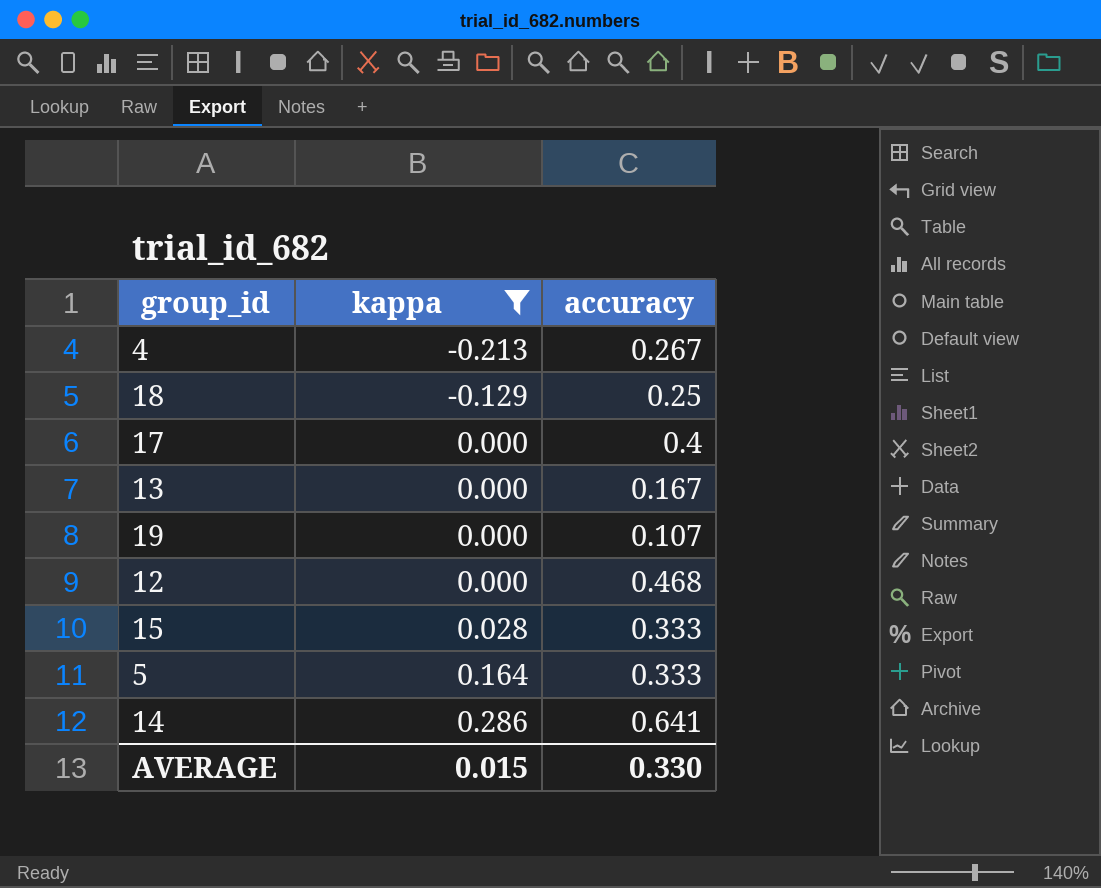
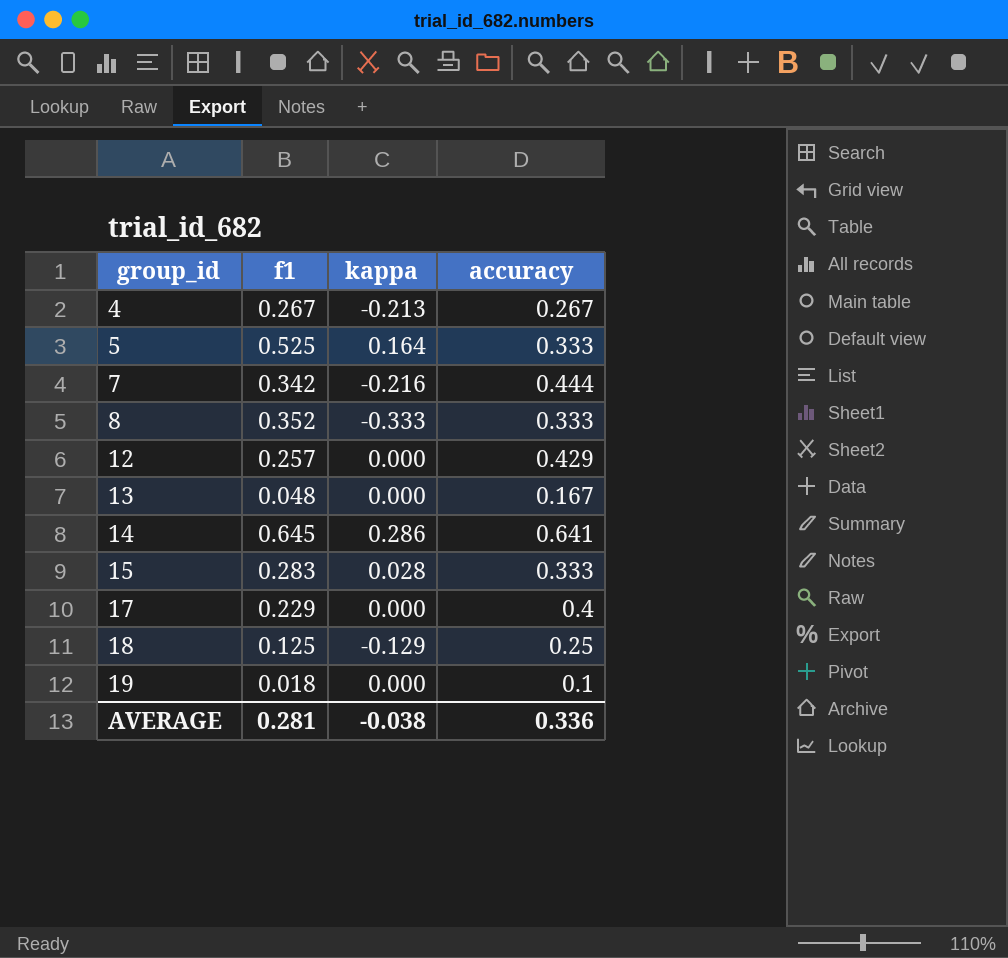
filter: kappa >= -0.213 -> none
row order: kappa ascending -> group_id ascending
column f1 | position: none -> 2
12 | accuracy: 0.468 -> 0.429
19 | accuracy: 0.107 -> 0.1
AVERAGE | kappa: 0.015 -> -0.038
AVERAGE | accuracy: 0.330 -> 0.336

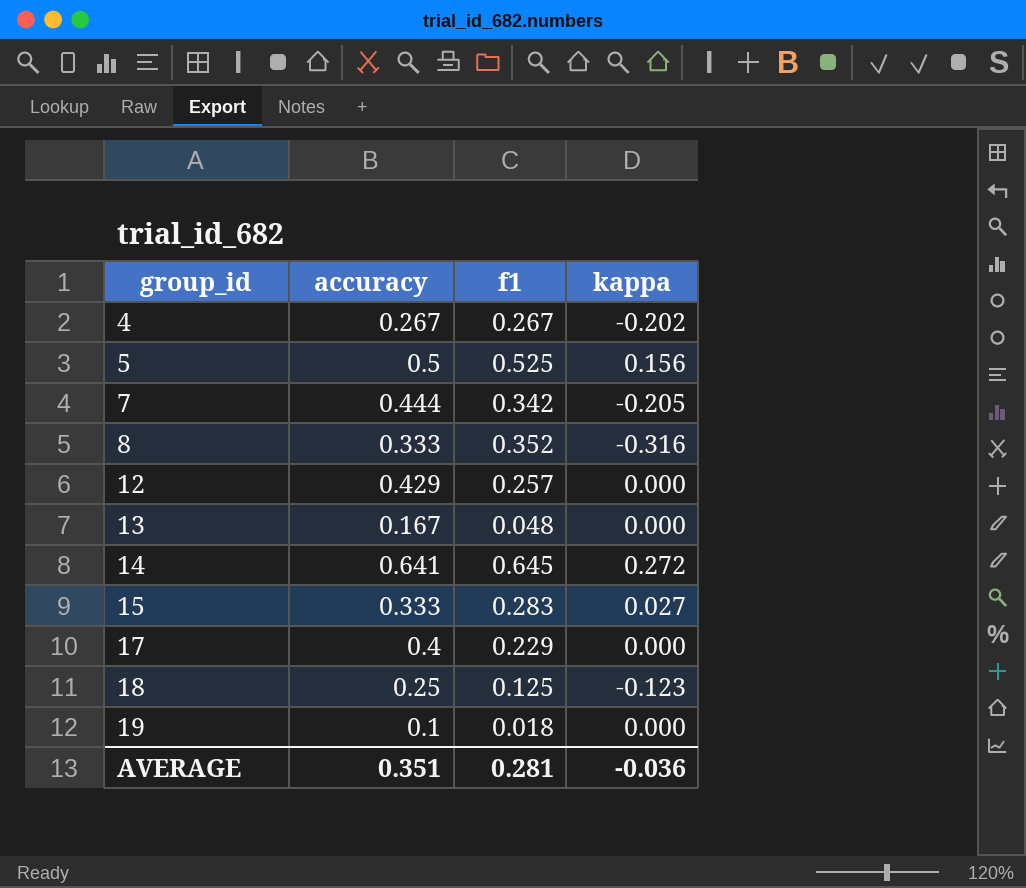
column accuracy | position: 4 -> 2
4 | kappa: -0.213 -> -0.202
5 | accuracy: 0.333 -> 0.5
5 | kappa: 0.164 -> 0.156
7 | kappa: -0.216 -> -0.205
8 | kappa: -0.333 -> -0.316
14 | kappa: 0.286 -> 0.272
15 | kappa: 0.028 -> 0.027
18 | kappa: -0.129 -> -0.123
AVERAGE | accuracy: 0.336 -> 0.351
AVERAGE | kappa: -0.038 -> -0.036

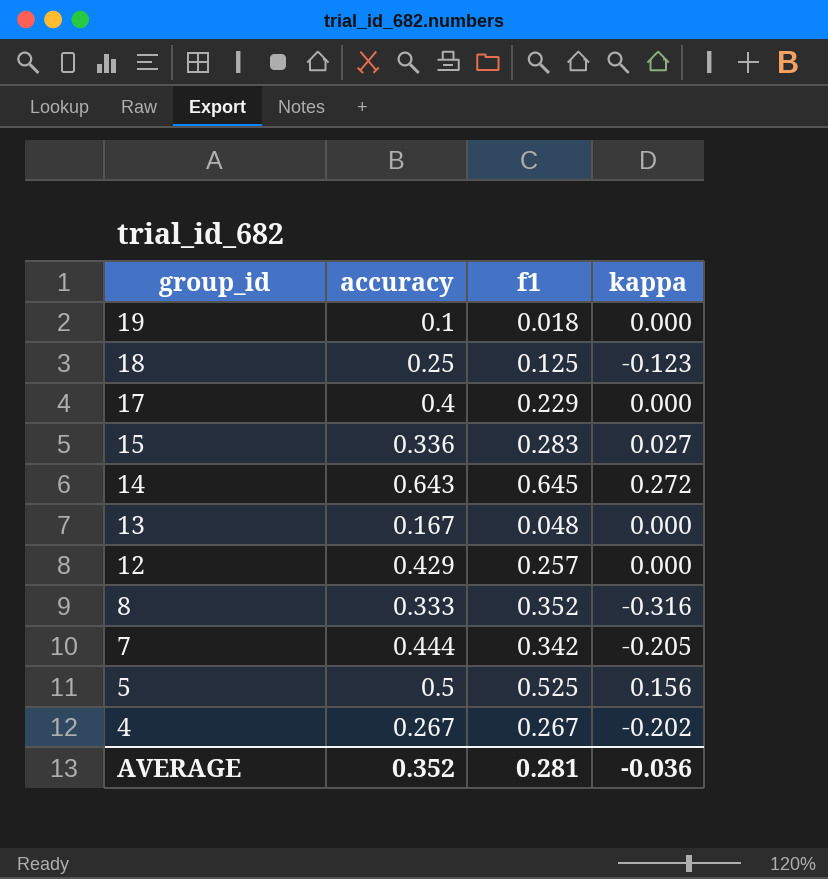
row order: group_id ascending -> group_id descending
15 | accuracy: 0.333 -> 0.336
14 | accuracy: 0.641 -> 0.643
AVERAGE | accuracy: 0.351 -> 0.352

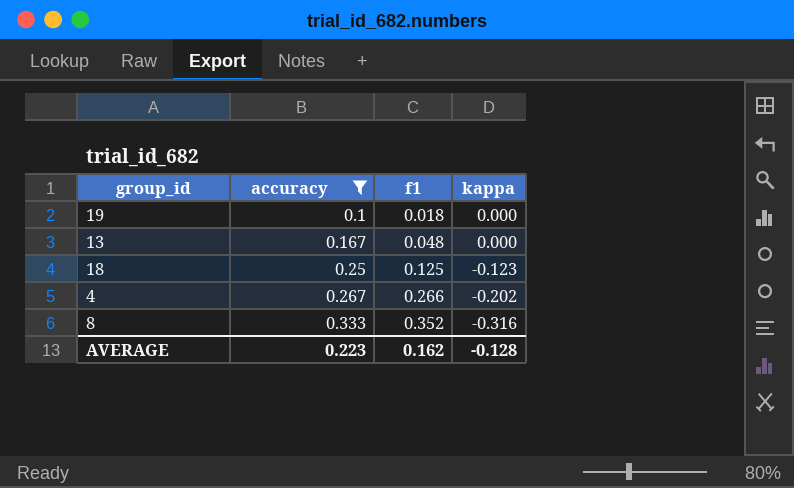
filter: none -> accuracy <= 0.333
row order: group_id descending -> accuracy ascending
4 | f1: 0.267 -> 0.266
AVERAGE | accuracy: 0.352 -> 0.223
AVERAGE | f1: 0.281 -> 0.162
AVERAGE | kappa: -0.036 -> -0.128

